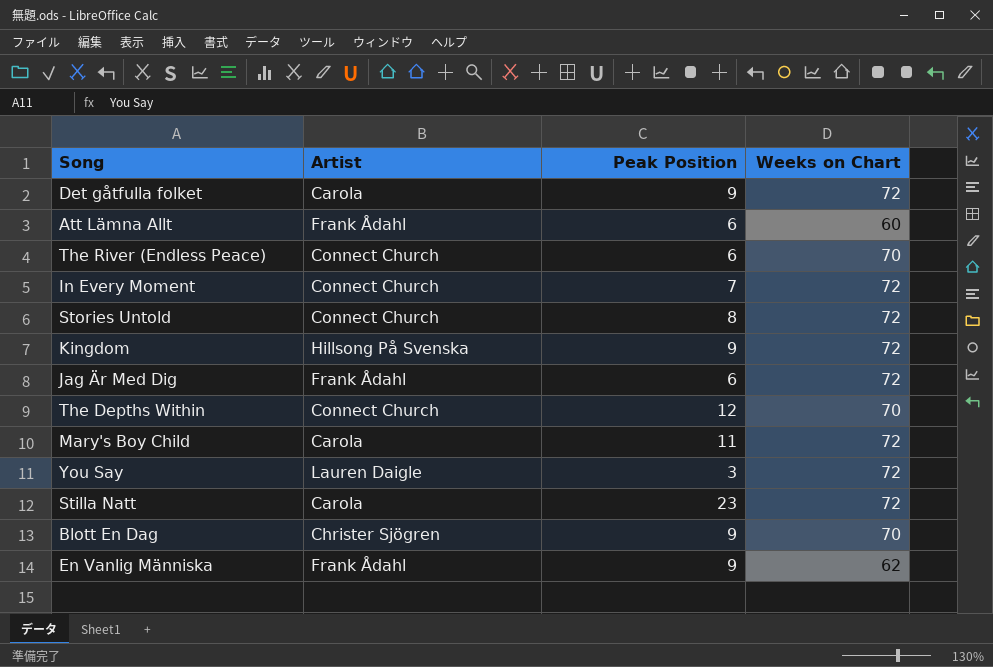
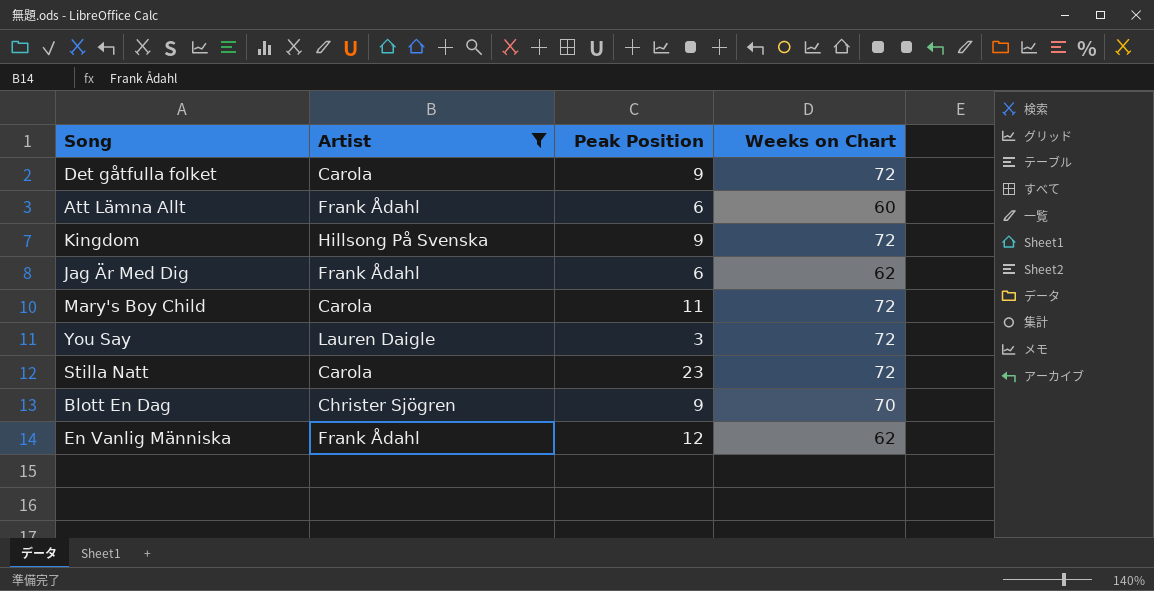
filter: none -> Artist != Connect Church
Jag Är Med Dig | Weeks on Chart: 72 -> 62
En Vanlig Människa | Peak Position: 9 -> 12

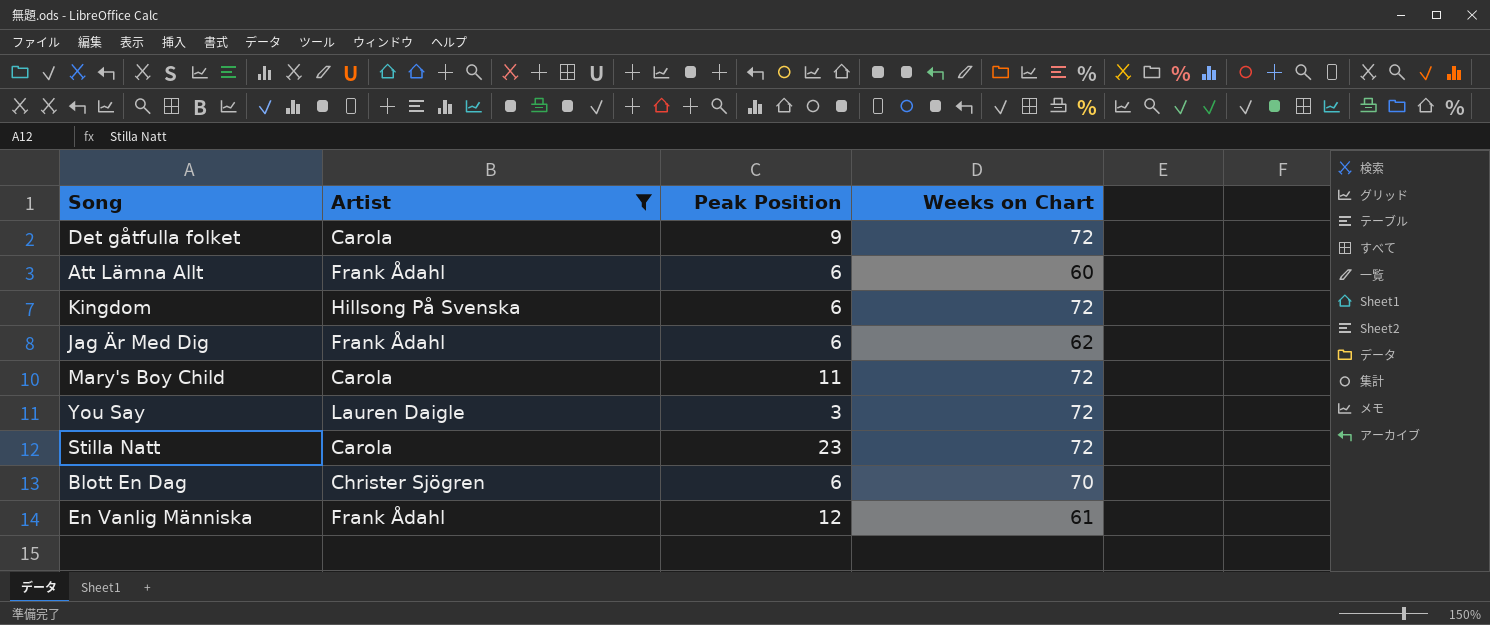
Kingdom | Peak Position: 9 -> 6
Blott En Dag | Peak Position: 9 -> 6
En Vanlig Människa | Weeks on Chart: 62 -> 61

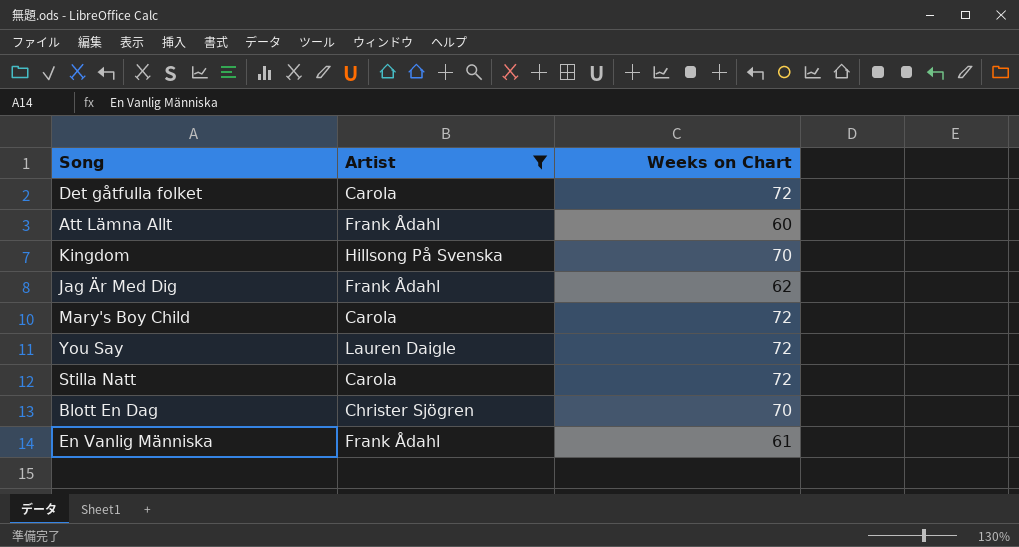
column Peak Position | position: 3 -> none
Kingdom | Weeks on Chart: 72 -> 70

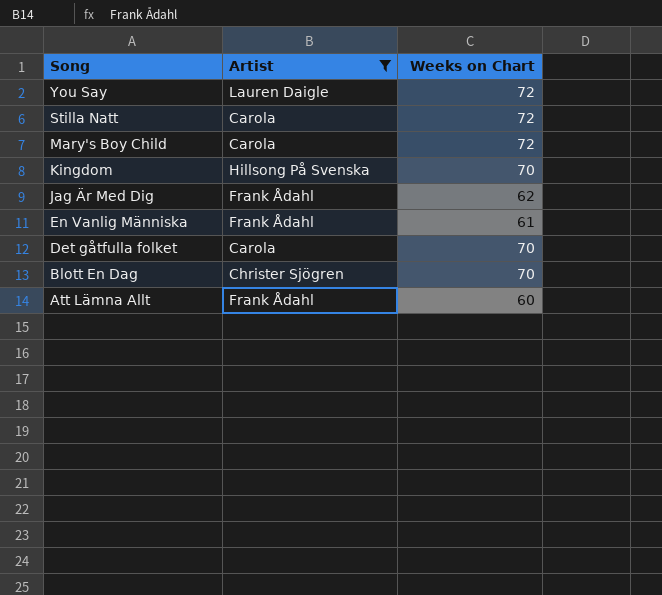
row order: none -> Song descending
Det gåtfulla folket | Weeks on Chart: 72 -> 70

